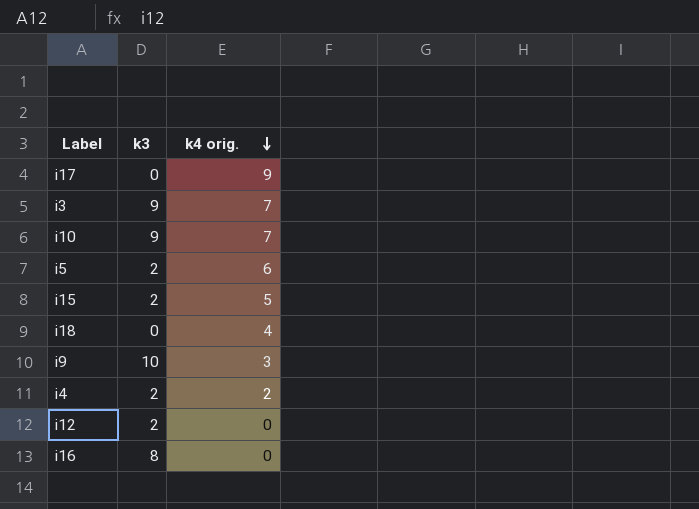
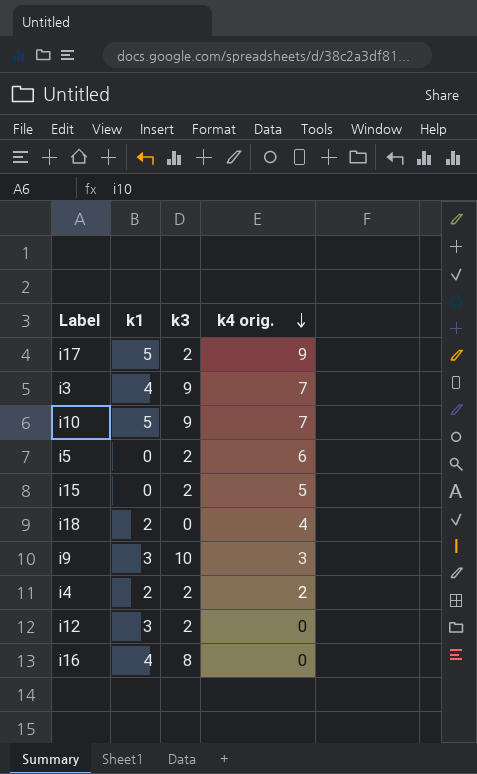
column k1 | position: none -> 2
i17 | k3: 0 -> 2

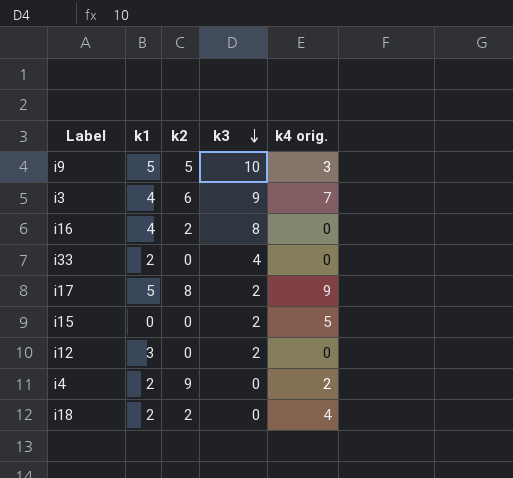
row order: k4 orig. descending -> k3 descending
column k2 | position: none -> 3
row i10: 5 | 9 | 7 -> none
row i5: 0 | 2 | 6 -> none
i9 | k1: 3 -> 5
row i33: none -> 2 | 0 | 4 | 0
i4 | k3: 2 -> 0

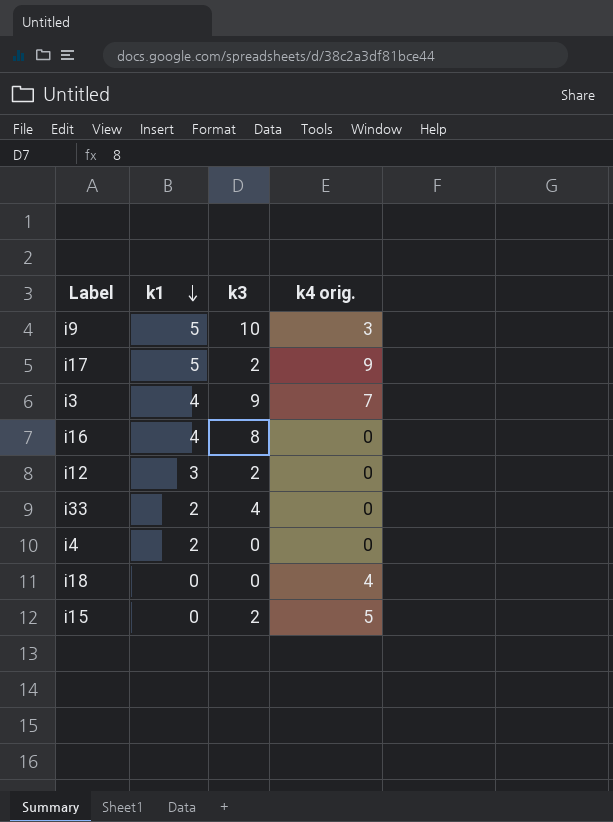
row order: k3 descending -> k1 descending
column k2 | position: 3 -> none
i4 | k4 orig.: 2 -> 0
i18 | k1: 2 -> 0

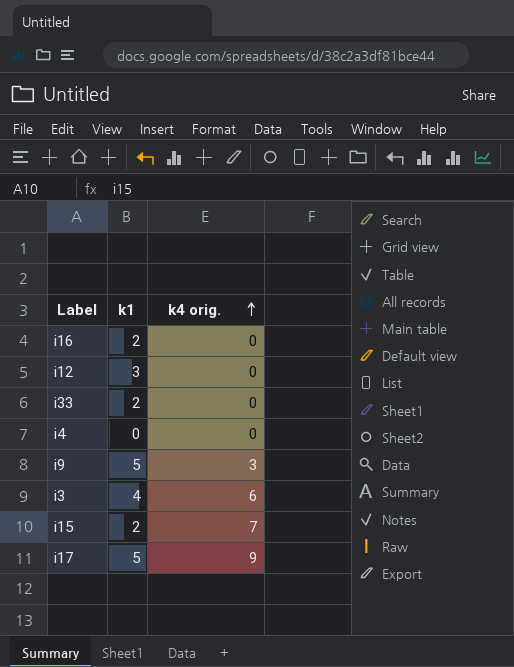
row order: k1 descending -> k4 orig. ascending
column k3 | position: 3 -> none
row i18: 0 | 0 | 4 -> none
i16 | k1: 4 -> 2
i4 | k1: 2 -> 0
i3 | k4 orig.: 7 -> 6
i15 | k1: 0 -> 2
i15 | k4 orig.: 5 -> 7

